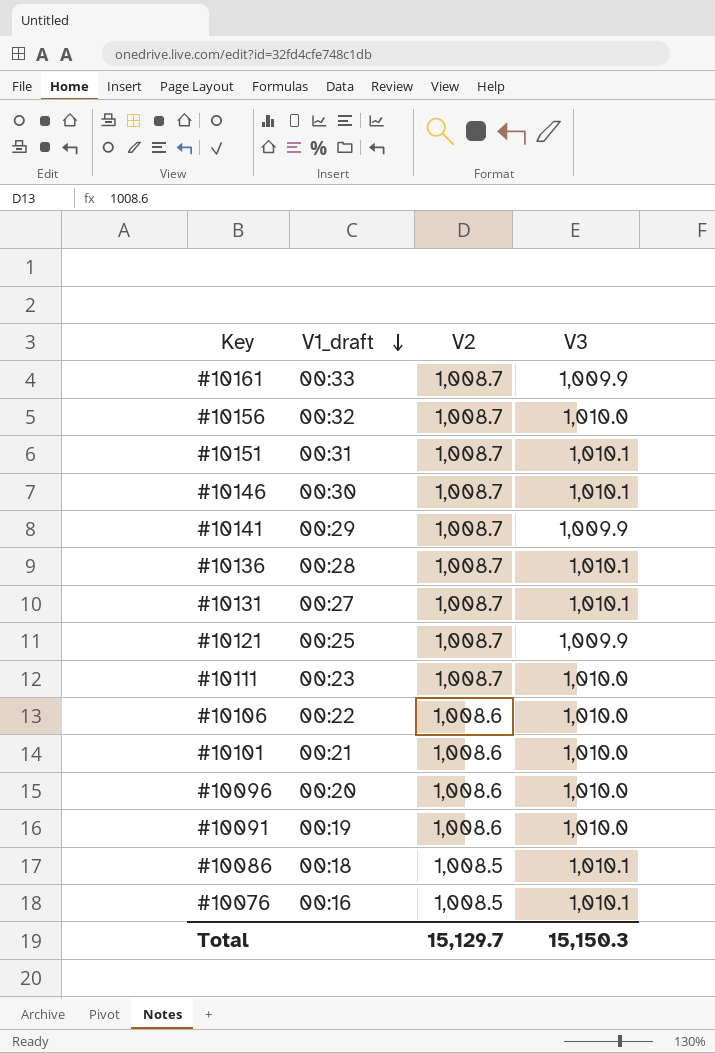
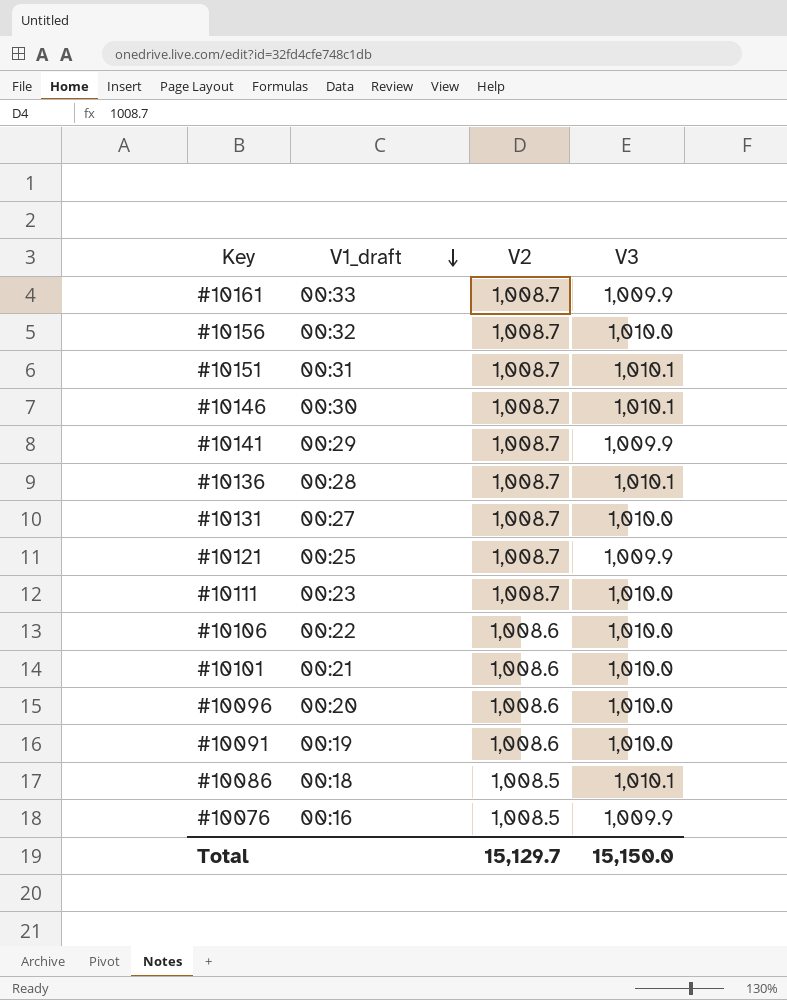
#10131 | V3: 1,010.1 -> 1,010.0
#10076 | V3: 1,010.1 -> 1,009.9
Total | V3: 15,150.3 -> 15,150.0

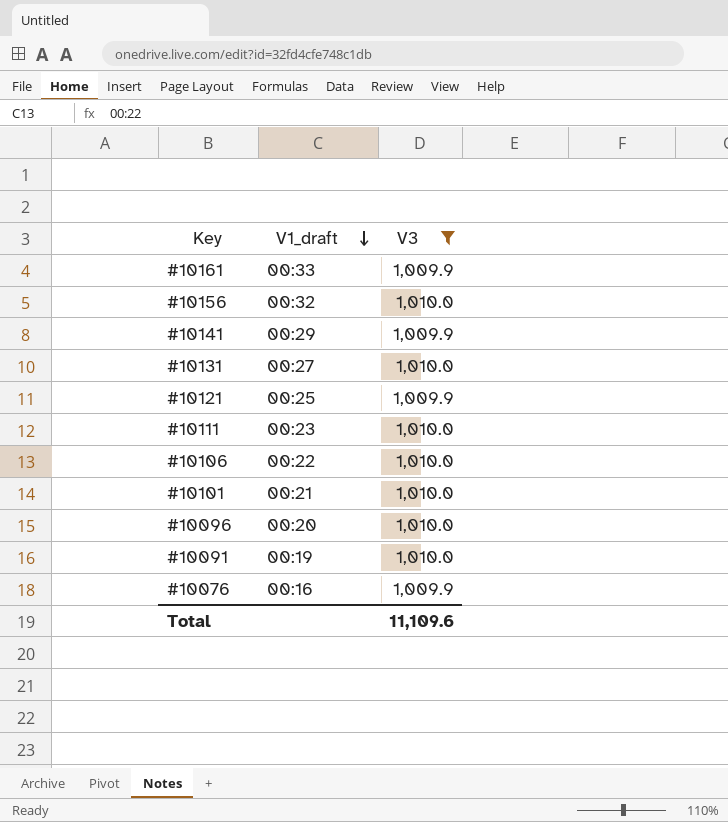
filter: none -> V3 != 1,010.1
column V2 | position: 3 -> none
Total | V3: 15,150.0 -> 11,109.6

